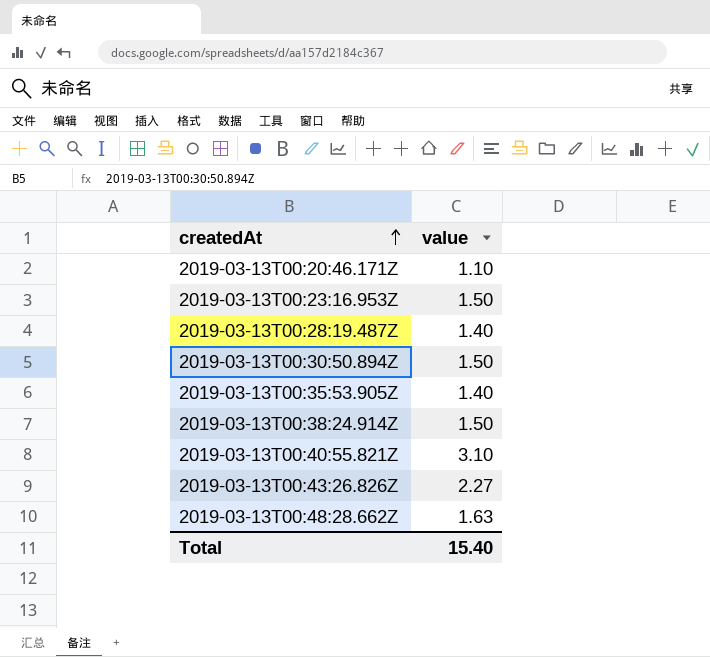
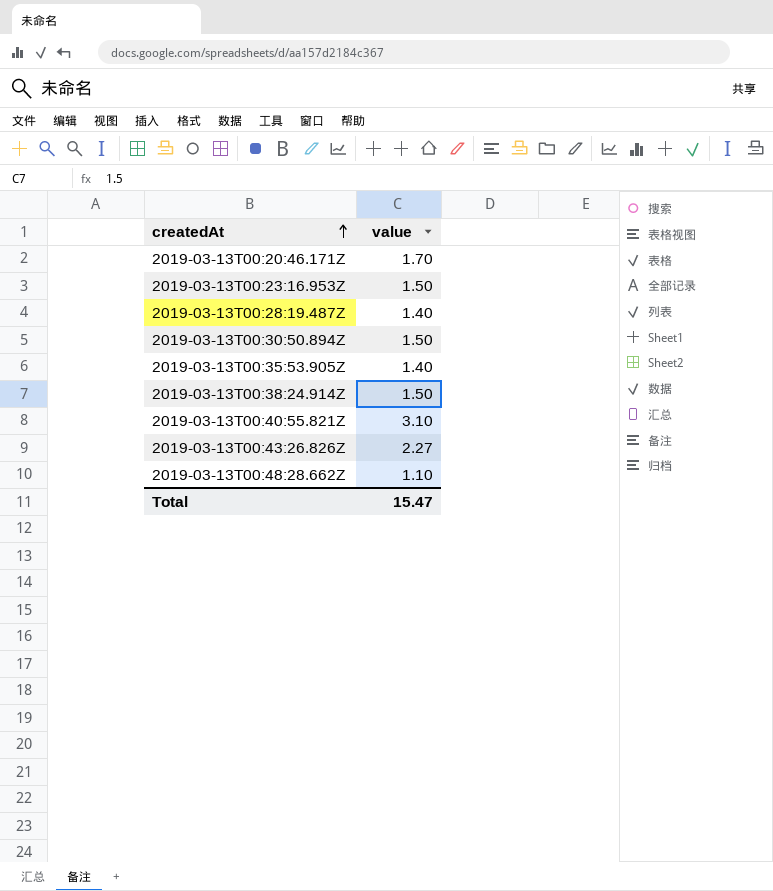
2019-03-13T00:20:46.171Z | value: 1.10 -> 1.70
2019-03-13T00:48:28.662Z | value: 1.63 -> 1.10
Total | value: 15.40 -> 15.47

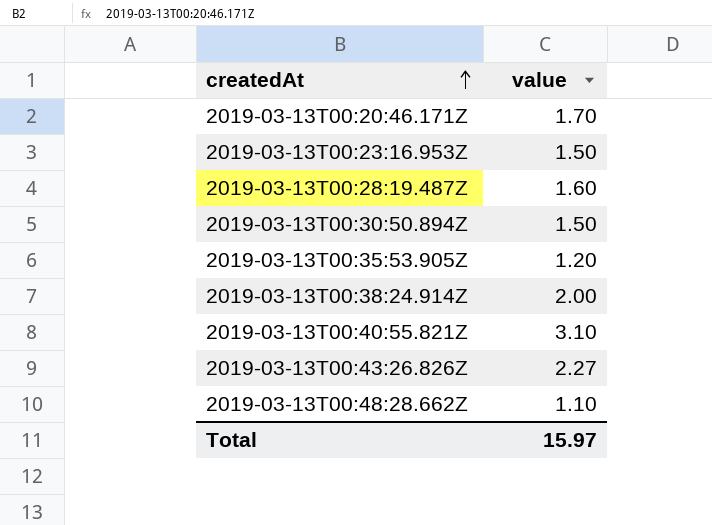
2019-03-13T00:28:19.487Z | value: 1.40 -> 1.60
2019-03-13T00:35:53.905Z | value: 1.40 -> 1.20
2019-03-13T00:38:24.914Z | value: 1.50 -> 2.00
Total | value: 15.47 -> 15.97

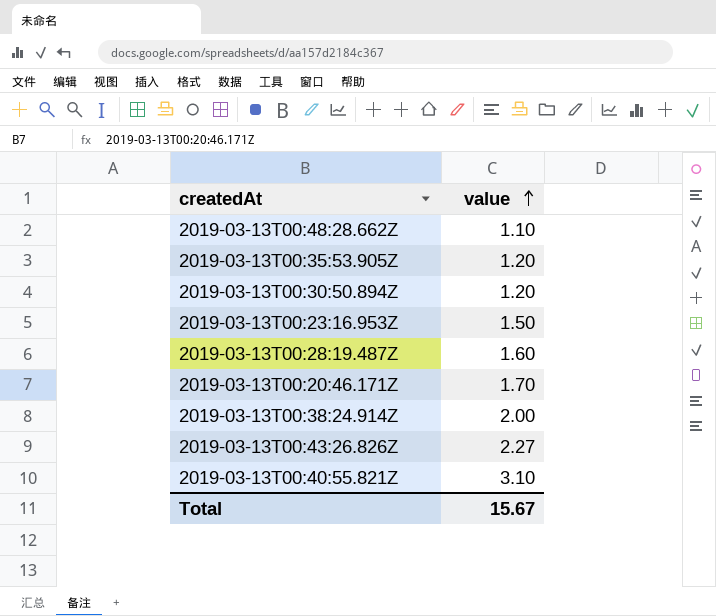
row order: createdAt ascending -> value ascending
2019-03-13T00:30:50.894Z | value: 1.50 -> 1.20
Total | value: 15.97 -> 15.67

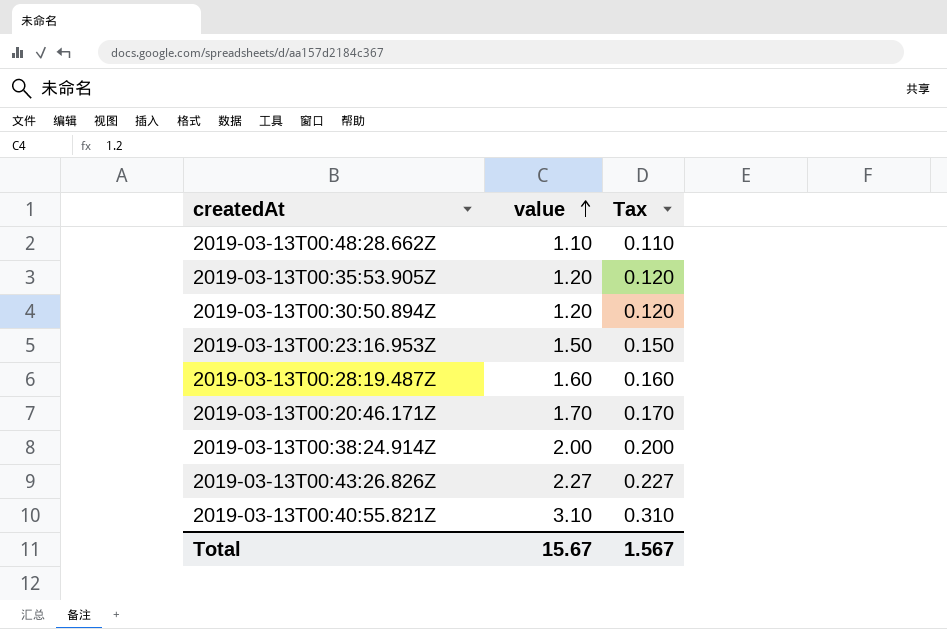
column Tax | formula: none -> [value] * 0.1

